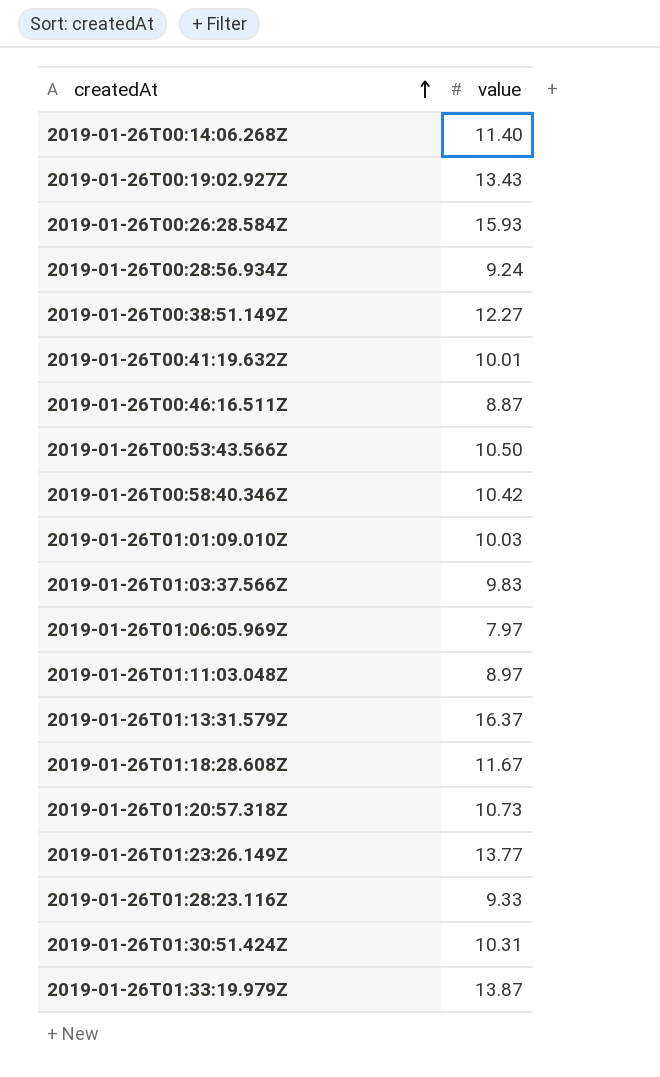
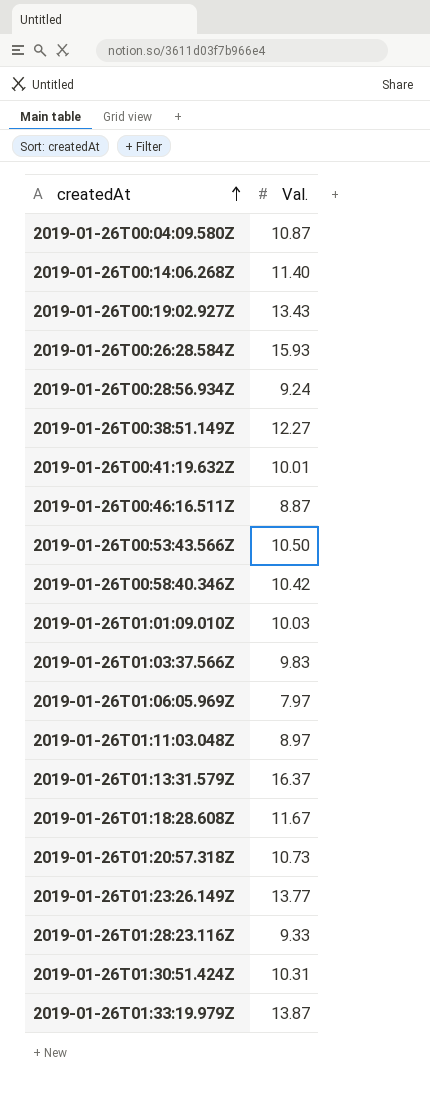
column name: value -> Val.
row 2019-01-26T00:04:09.580Z: none -> 10.87

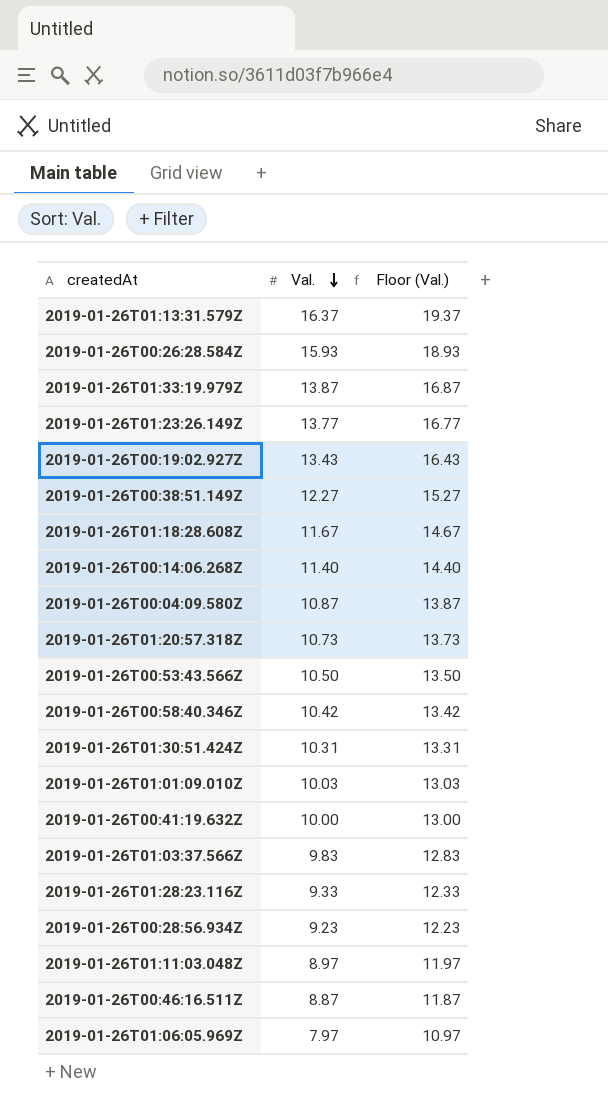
row order: createdAt ascending -> Val. descending
column Floor (Val.) | formula: none -> [Val.] + 3
2019-01-26T00:41:19.632Z | Val.: 10.01 -> 10.00
2019-01-26T00:28:56.934Z | Val.: 9.24 -> 9.23

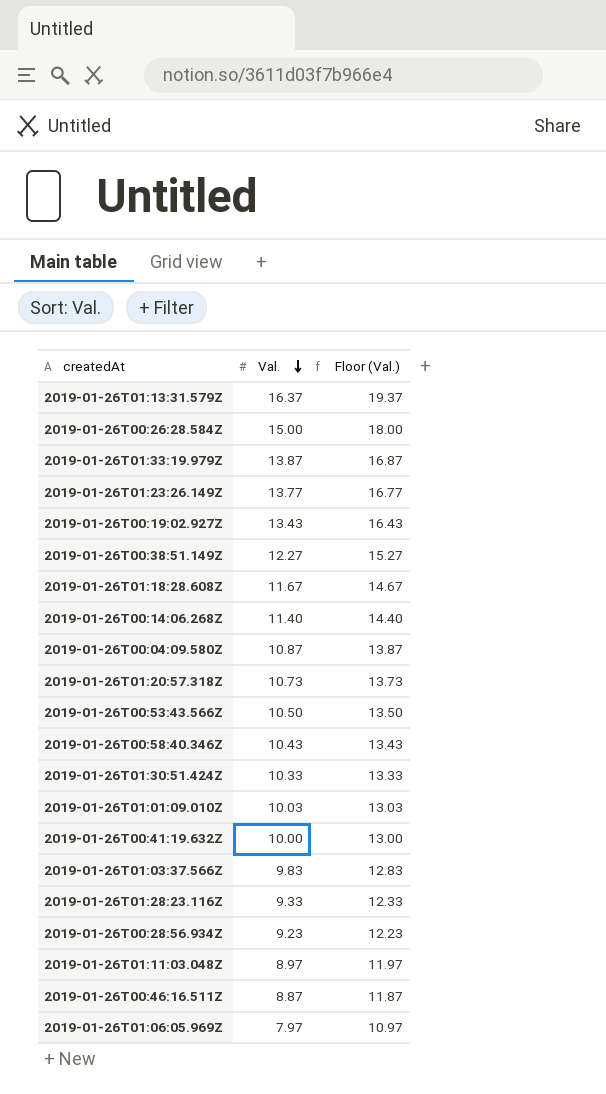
2019-01-26T00:26:28.584Z | Val.: 15.93 -> 15.00
2019-01-26T00:26:28.584Z | Floor (Val.): 18.93 -> 18.00
2019-01-26T00:58:40.346Z | Val.: 10.42 -> 10.43
2019-01-26T00:58:40.346Z | Floor (Val.): 13.42 -> 13.43
2019-01-26T01:30:51.424Z | Val.: 10.31 -> 10.33
2019-01-26T01:30:51.424Z | Floor (Val.): 13.31 -> 13.33

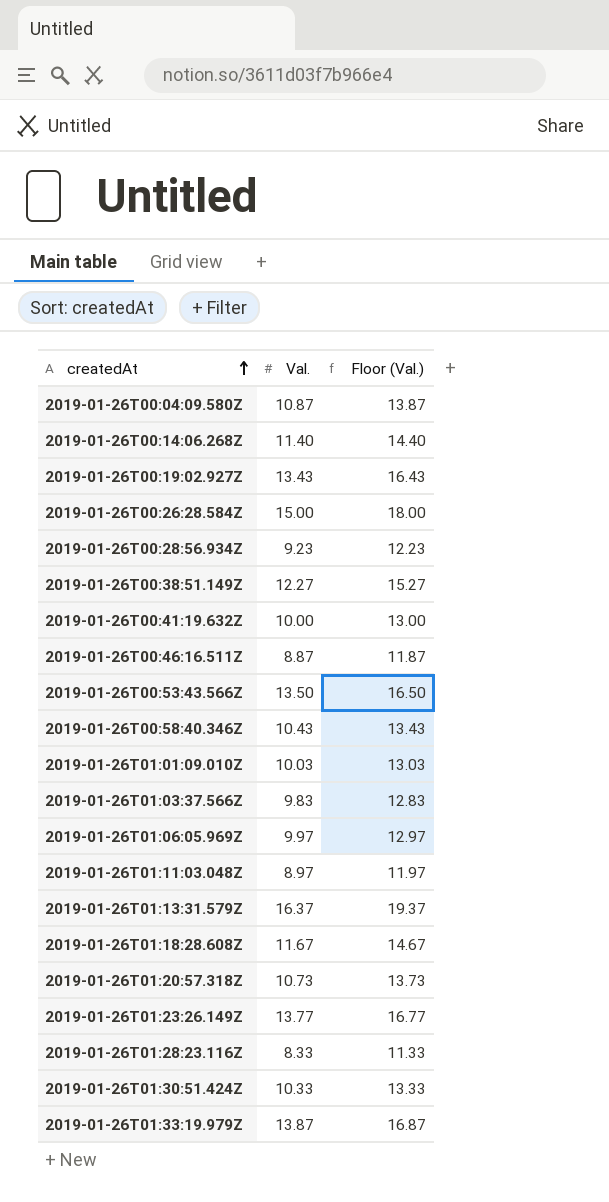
row order: Val. descending -> createdAt ascending
2019-01-26T00:53:43.566Z | Val.: 10.50 -> 13.50
2019-01-26T00:53:43.566Z | Floor (Val.): 13.50 -> 16.50
2019-01-26T01:06:05.969Z | Val.: 7.97 -> 9.97
2019-01-26T01:06:05.969Z | Floor (Val.): 10.97 -> 12.97
2019-01-26T01:28:23.116Z | Val.: 9.33 -> 8.33
2019-01-26T01:28:23.116Z | Floor (Val.): 12.33 -> 11.33

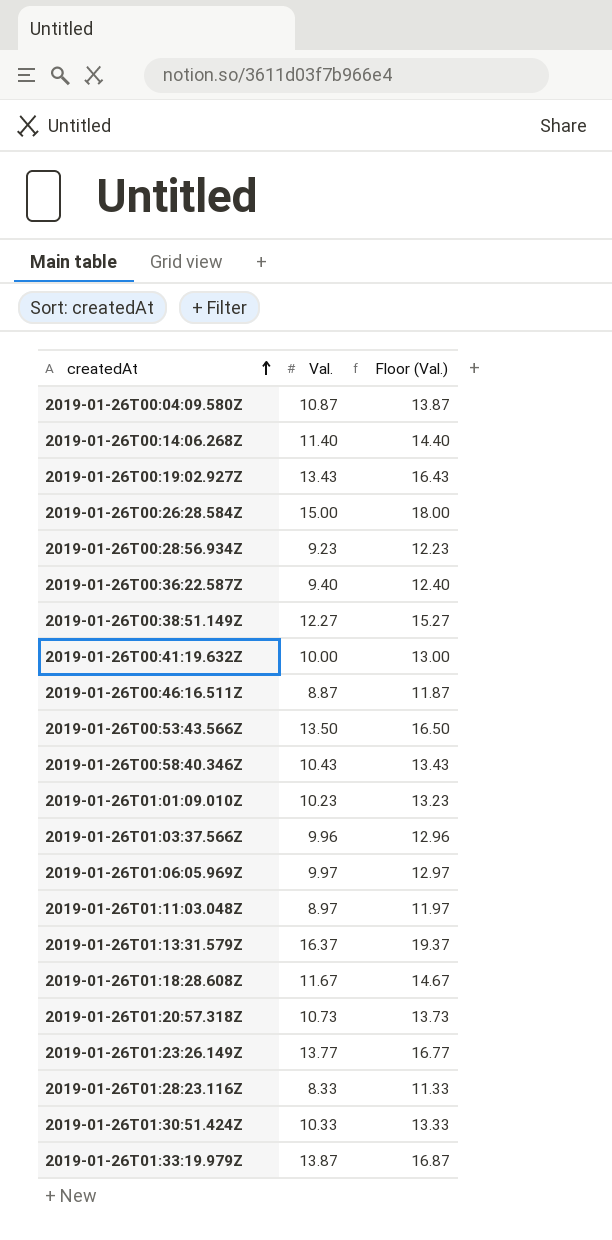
row 2019-01-26T00:36:22.587Z: none -> 9.40 | 12.40
2019-01-26T01:01:09.010Z | Val.: 10.03 -> 10.23
2019-01-26T01:01:09.010Z | Floor (Val.): 13.03 -> 13.23
2019-01-26T01:03:37.566Z | Val.: 9.83 -> 9.96
2019-01-26T01:03:37.566Z | Floor (Val.): 12.83 -> 12.96

